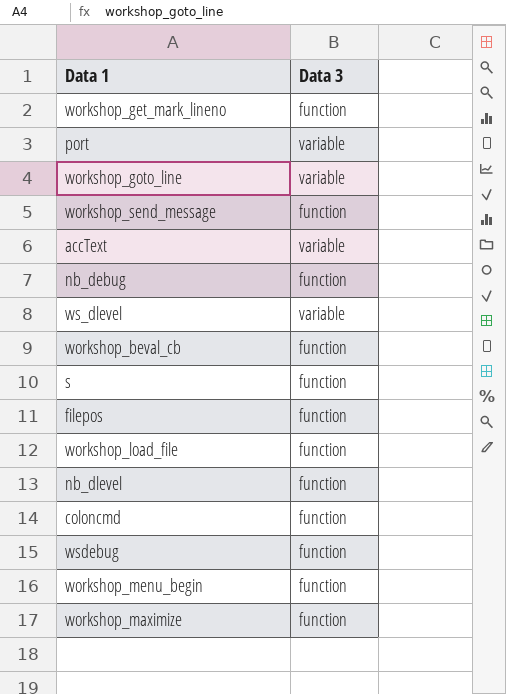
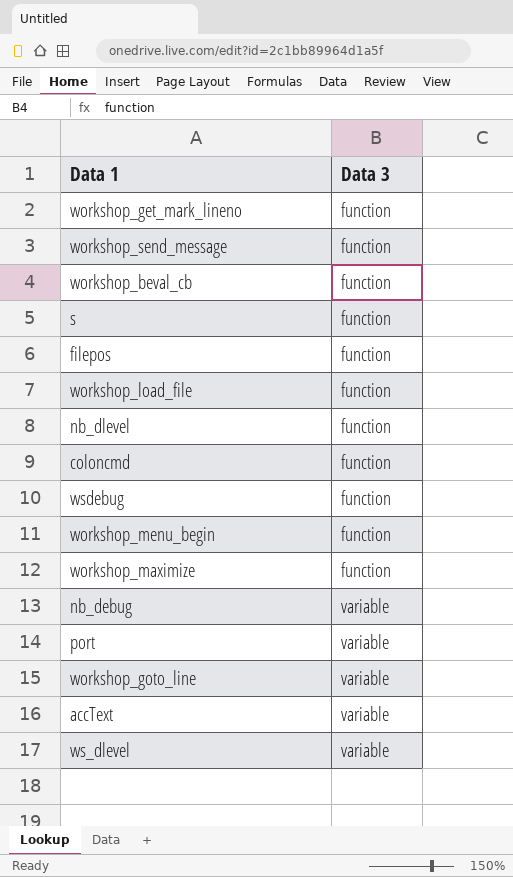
row order: none -> Data 3 ascending
nb_debug | Data 3: function -> variable

